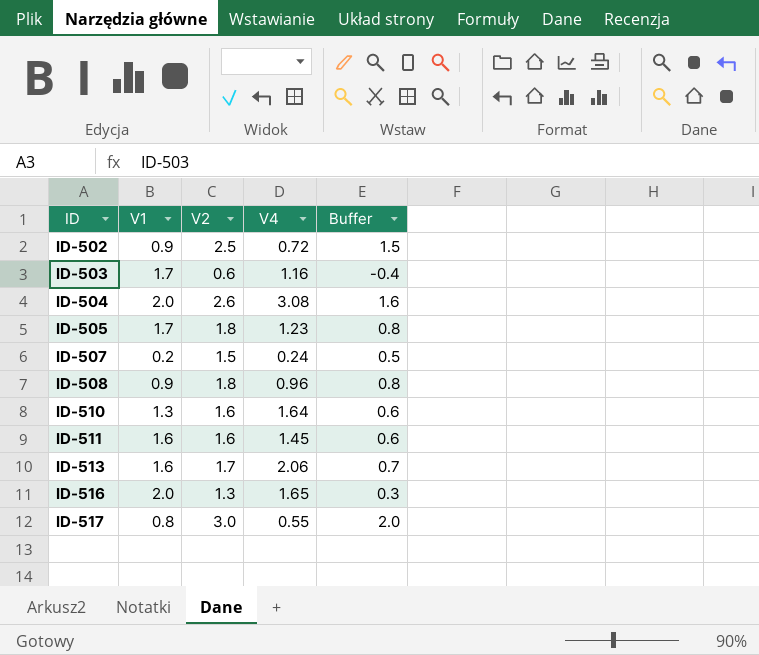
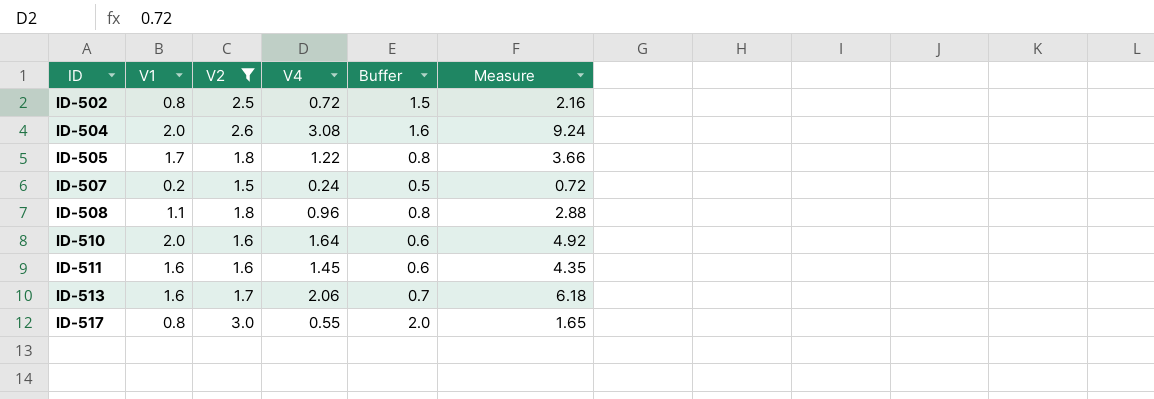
filter: none -> V2 >= 1.5
column Measure | formula: none -> [V4] * 3
ID-502 | V1: 0.9 -> 0.8
ID-505 | V4: 1.23 -> 1.22
ID-508 | V1: 0.9 -> 1.1
ID-510 | V1: 1.3 -> 2.0

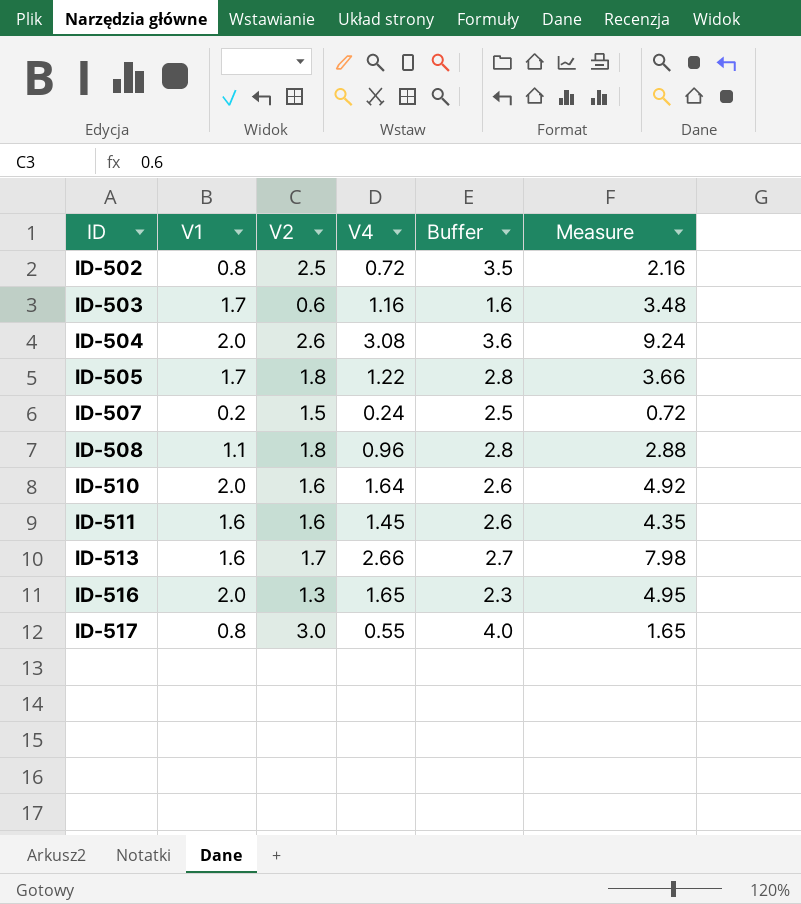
filter: V2 >= 1.5 -> none
column Buffer | formula: [V2] - 1 -> [V2] + 1
ID-513 | V4: 2.06 -> 2.66
ID-513 | Measure: 6.18 -> 7.98

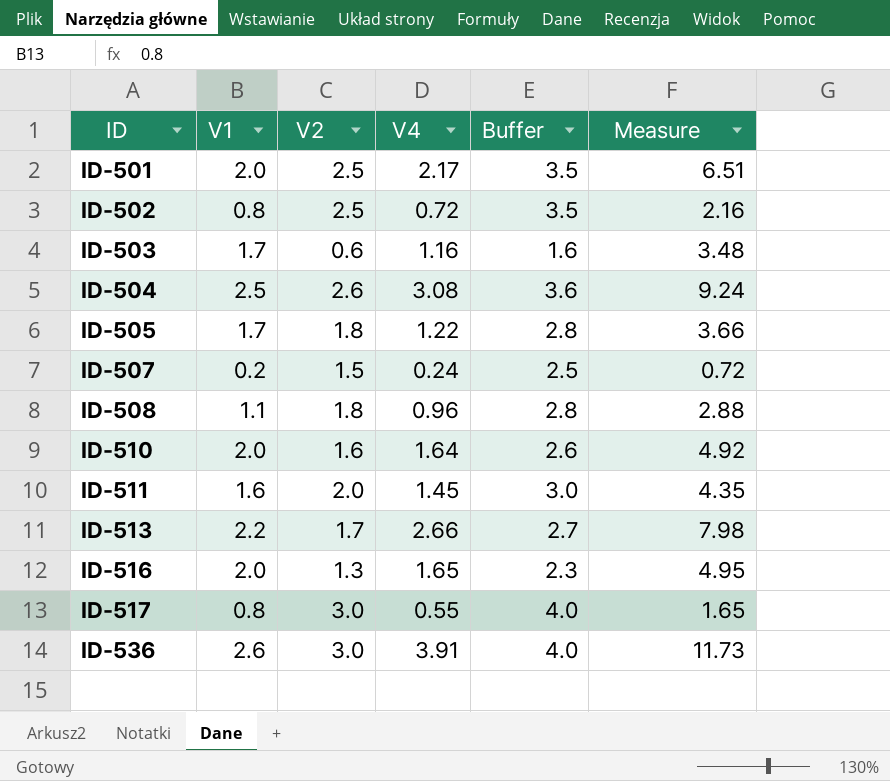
row ID-501: none -> 2.0 | 2.5 | 2.17 | 3.5 | 6.51
ID-504 | V1: 2.0 -> 2.5
ID-511 | V2: 1.6 -> 2.0
ID-511 | Buffer: 2.6 -> 3.0
ID-513 | V1: 1.6 -> 2.2
row ID-536: none -> 2.6 | 3.0 | 3.91 | 4.0 | 11.73

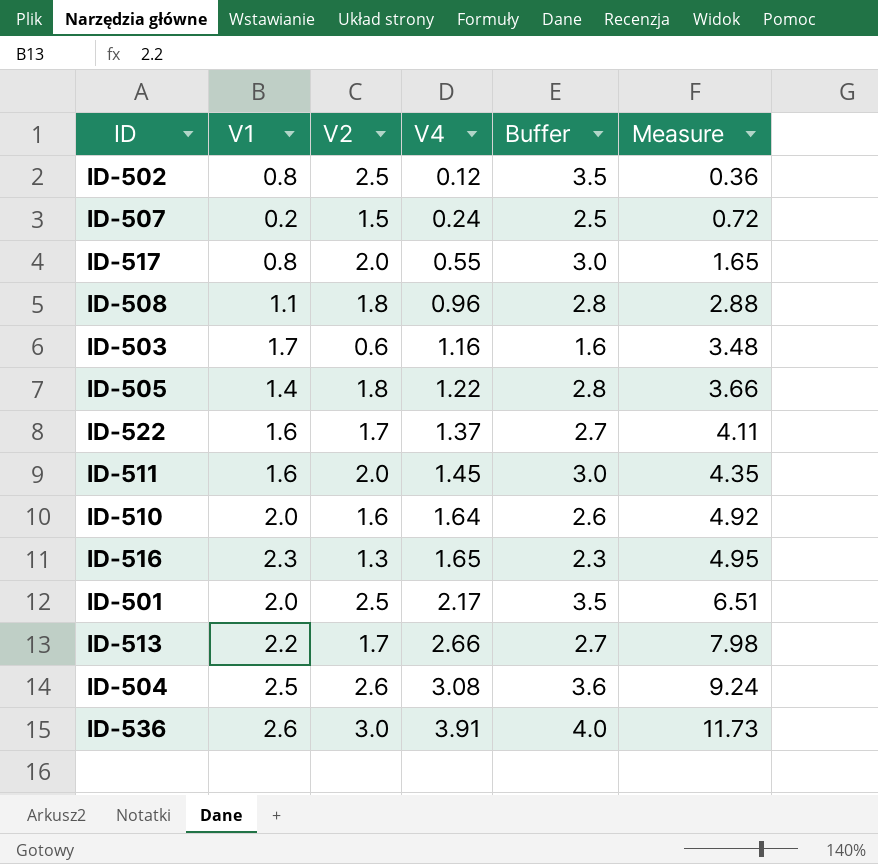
row order: ID ascending -> V4 ascending
ID-502 | V4: 0.72 -> 0.12
ID-502 | Measure: 2.16 -> 0.36
ID-517 | V2: 3.0 -> 2.0
ID-517 | Buffer: 4.0 -> 3.0
ID-505 | V1: 1.7 -> 1.4
row ID-522: none -> 1.6 | 1.7 | 1.37 | 2.7 | 4.11
ID-516 | V1: 2.0 -> 2.3

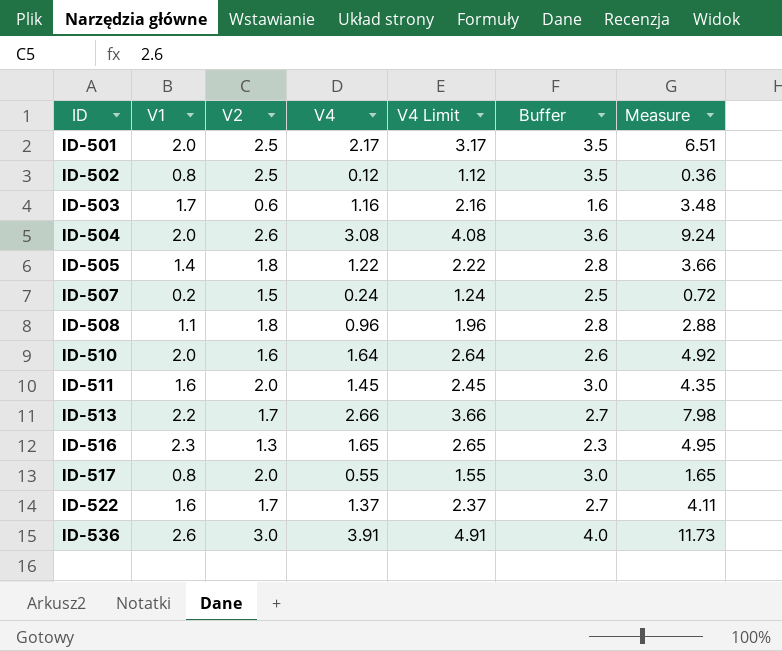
row order: V4 ascending -> ID ascending
column V4 Limit | formula: none -> [V4] + 1
ID-504 | V1: 2.5 -> 2.0

